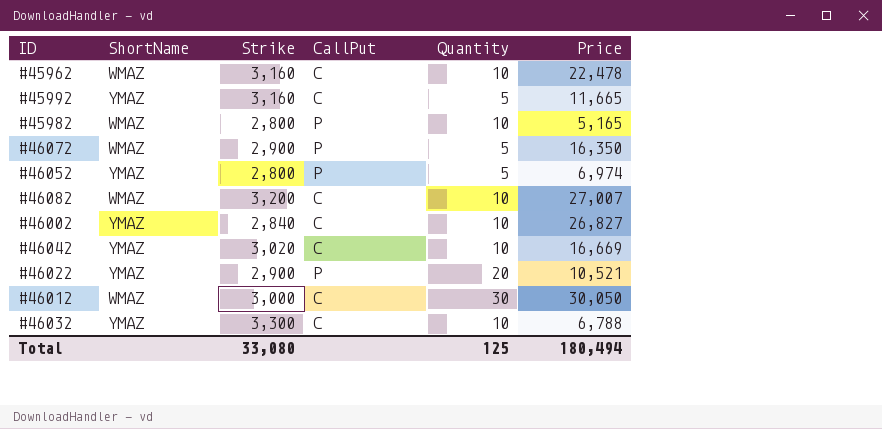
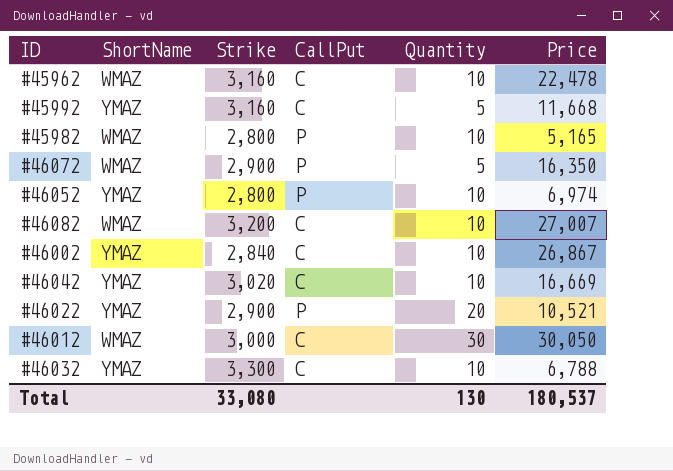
#45992 | Price: 11,665 -> 11,668
#46052 | Quantity: 5 -> 10
#46002 | Price: 26,827 -> 26,867
Total | Quantity: 125 -> 130
Total | Price: 180,494 -> 180,537

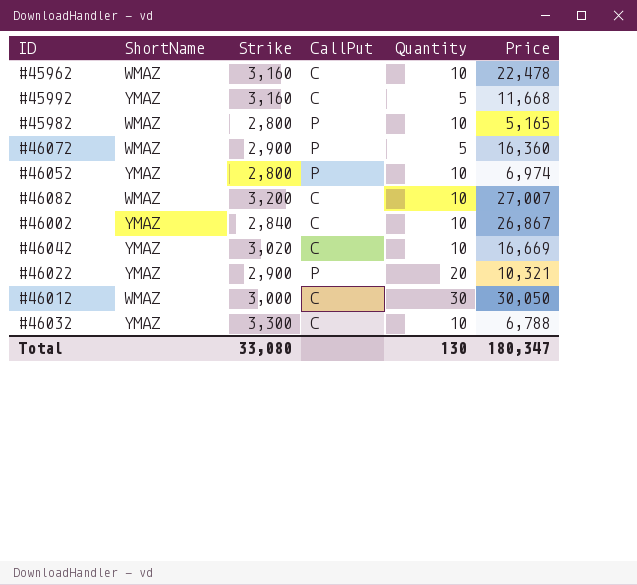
#46072 | Price: 16,350 -> 16,360
#46022 | Price: 10,521 -> 10,321
Total | Price: 180,537 -> 180,347

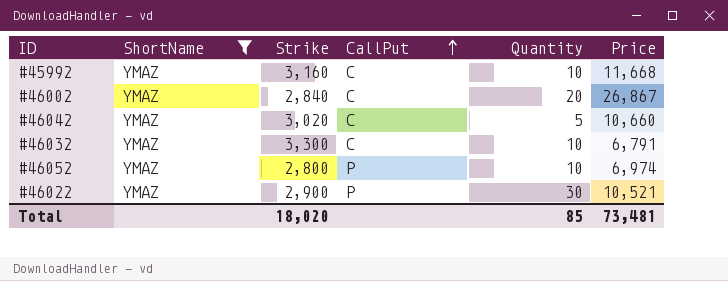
filter: none -> ShortName = YMAZ
row order: none -> CallPut ascending
#45992 | Quantity: 5 -> 10
#46002 | Quantity: 10 -> 20
#46042 | Quantity: 10 -> 5
#46042 | Price: 16,669 -> 10,660
#46032 | Price: 6,788 -> 6,791
#46022 | Quantity: 20 -> 30
#46022 | Price: 10,321 -> 10,521
Total | Strike: 33,080 -> 18,020
Total | Quantity: 130 -> 85
Total | Price: 180,347 -> 73,481

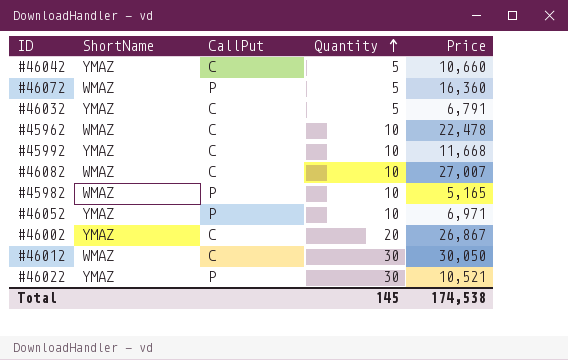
filter: ShortName = YMAZ -> none
row order: CallPut ascending -> Quantity ascending
column Strike | position: 3 -> none
#46032 | Quantity: 10 -> 5
#46052 | Price: 6,974 -> 6,971
Total | Quantity: 85 -> 145
Total | Price: 73,481 -> 174,538

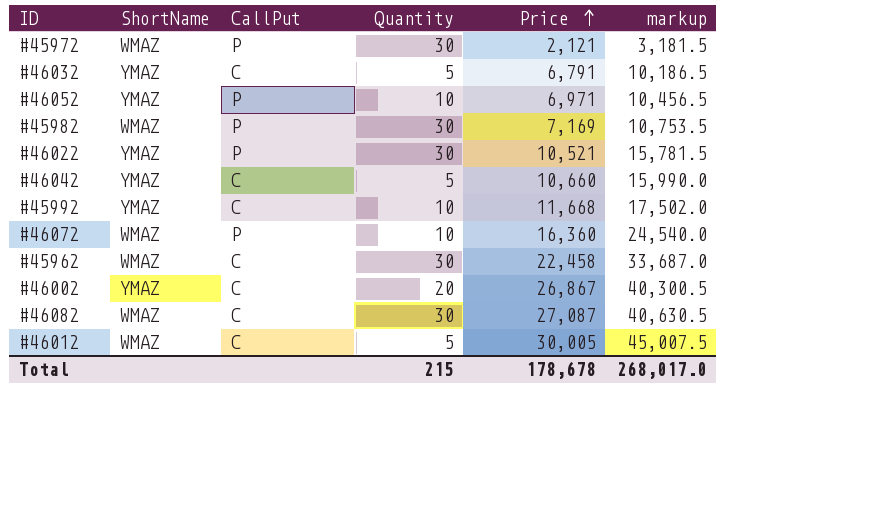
row order: Quantity ascending -> Price ascending
column markup | formula: none -> [Price] * 1.5
row #45972: none -> WMAZ | P | 30 | 2,121 | 3,181.5
#45982 | Quantity: 10 -> 30
#45982 | Price: 5,165 -> 7,169
#46072 | Quantity: 5 -> 10
#45962 | Quantity: 10 -> 30
#45962 | Price: 22,478 -> 22,458
#46082 | Quantity: 10 -> 30
#46082 | Price: 27,007 -> 27,087
#46012 | Quantity: 30 -> 5
#46012 | Price: 30,050 -> 30,005
Total | Quantity: 145 -> 215
Total | Price: 174,538 -> 178,678

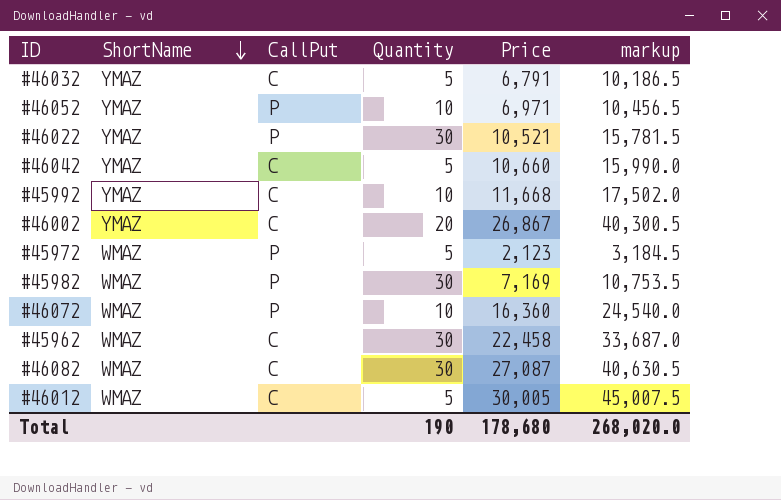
row order: Price ascending -> ShortName descending
#45972 | Quantity: 30 -> 5
#45972 | Price: 2,121 -> 2,123
#45972 | markup: 3,181.5 -> 3,184.5
Total | Quantity: 215 -> 190
Total | Price: 178,678 -> 178,680
Total | markup: 268,017.0 -> 268,020.0

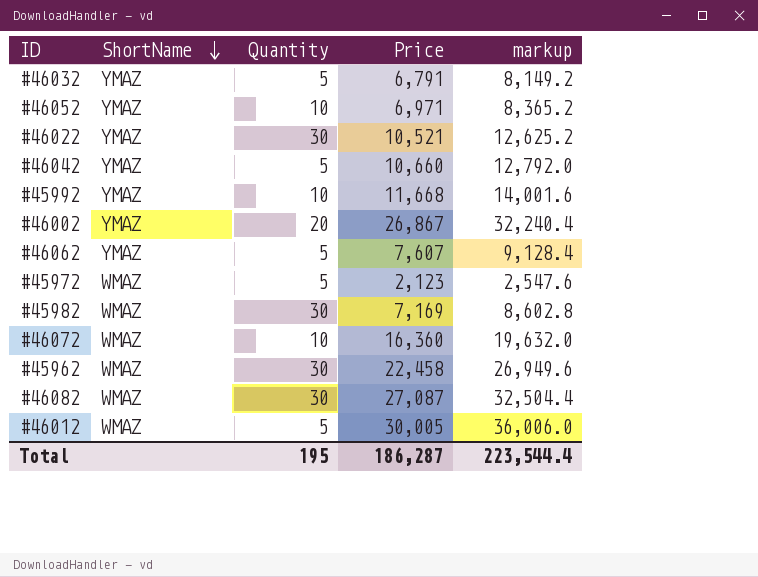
column CallPut | position: 3 -> none
column markup | formula: [Price] * 1.5 -> [Price] * 1.2
row #46062: none -> YMAZ | 5 | 7,607 | 9,128.4
Total | Quantity: 190 -> 195
Total | Price: 178,680 -> 186,287
Total | markup: 268,020.0 -> 223,544.4

